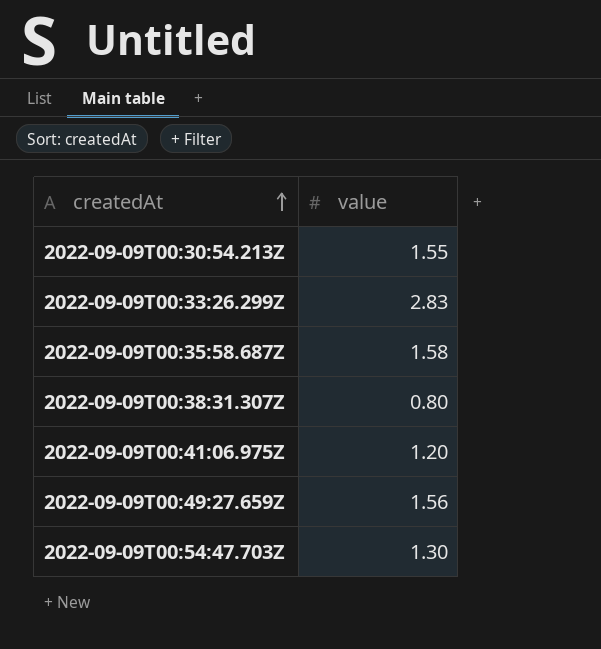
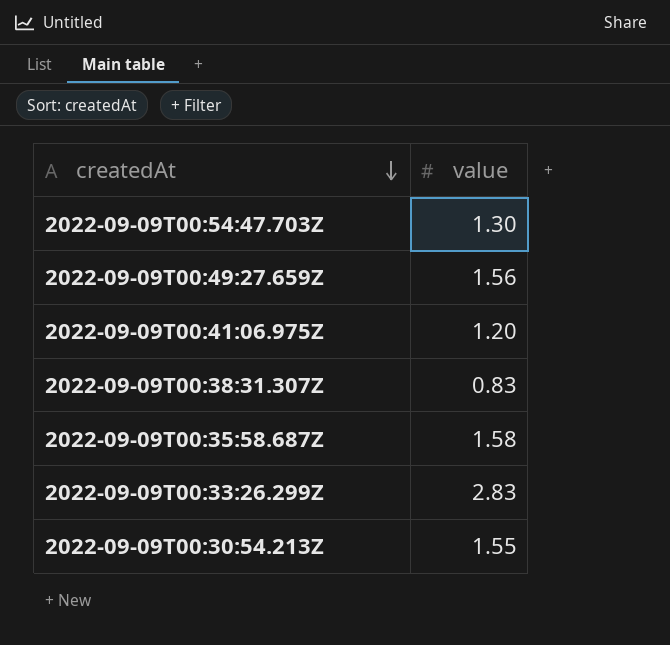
row order: createdAt ascending -> createdAt descending
2022-09-09T00:38:31.307Z | value: 0.80 -> 0.83

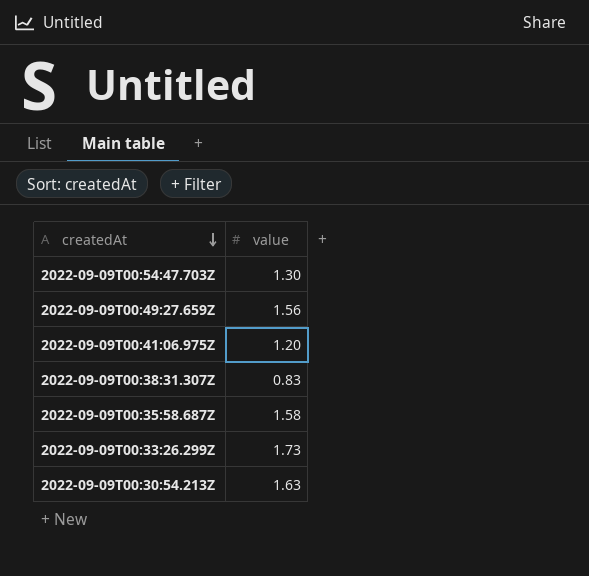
2022-09-09T00:33:26.299Z | value: 2.83 -> 1.73
2022-09-09T00:30:54.213Z | value: 1.55 -> 1.63

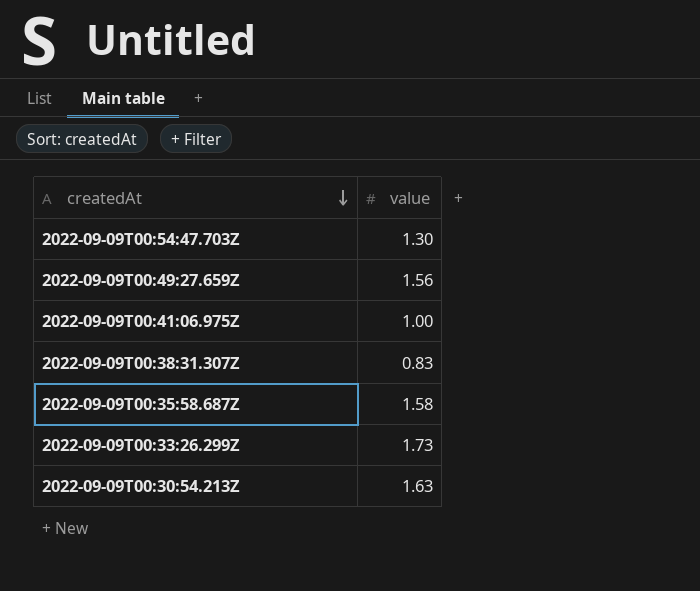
2022-09-09T00:41:06.975Z | value: 1.20 -> 1.00

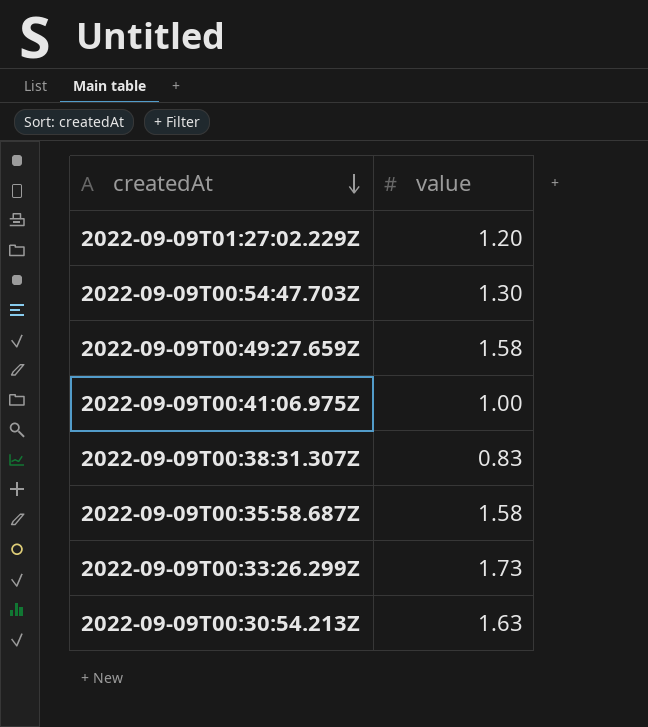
row 2022-09-09T01:27:02.229Z: none -> 1.20
2022-09-09T00:49:27.659Z | value: 1.56 -> 1.58

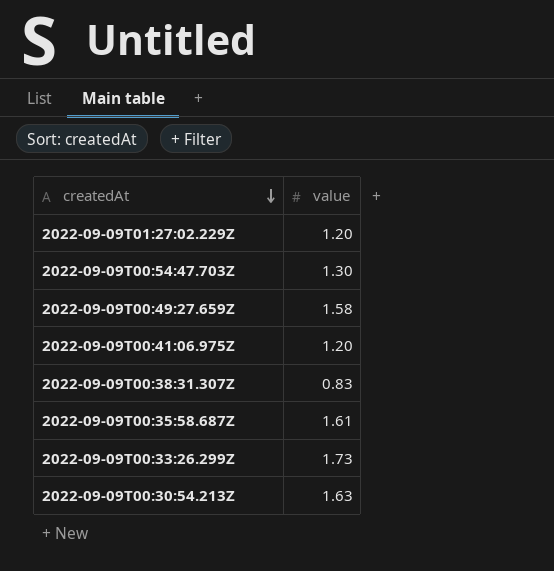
2022-09-09T00:41:06.975Z | value: 1.00 -> 1.20
2022-09-09T00:35:58.687Z | value: 1.58 -> 1.61

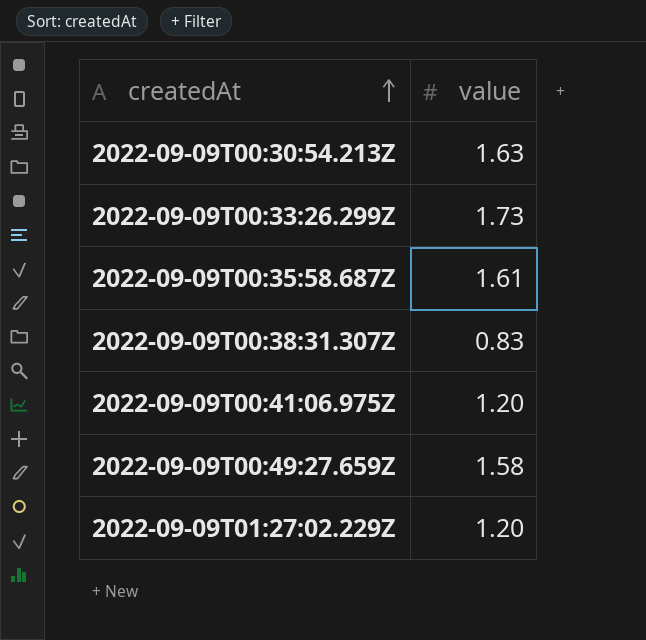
row order: createdAt descending -> createdAt ascending
row 2022-09-09T00:54:47.703Z: 1.30 -> none

